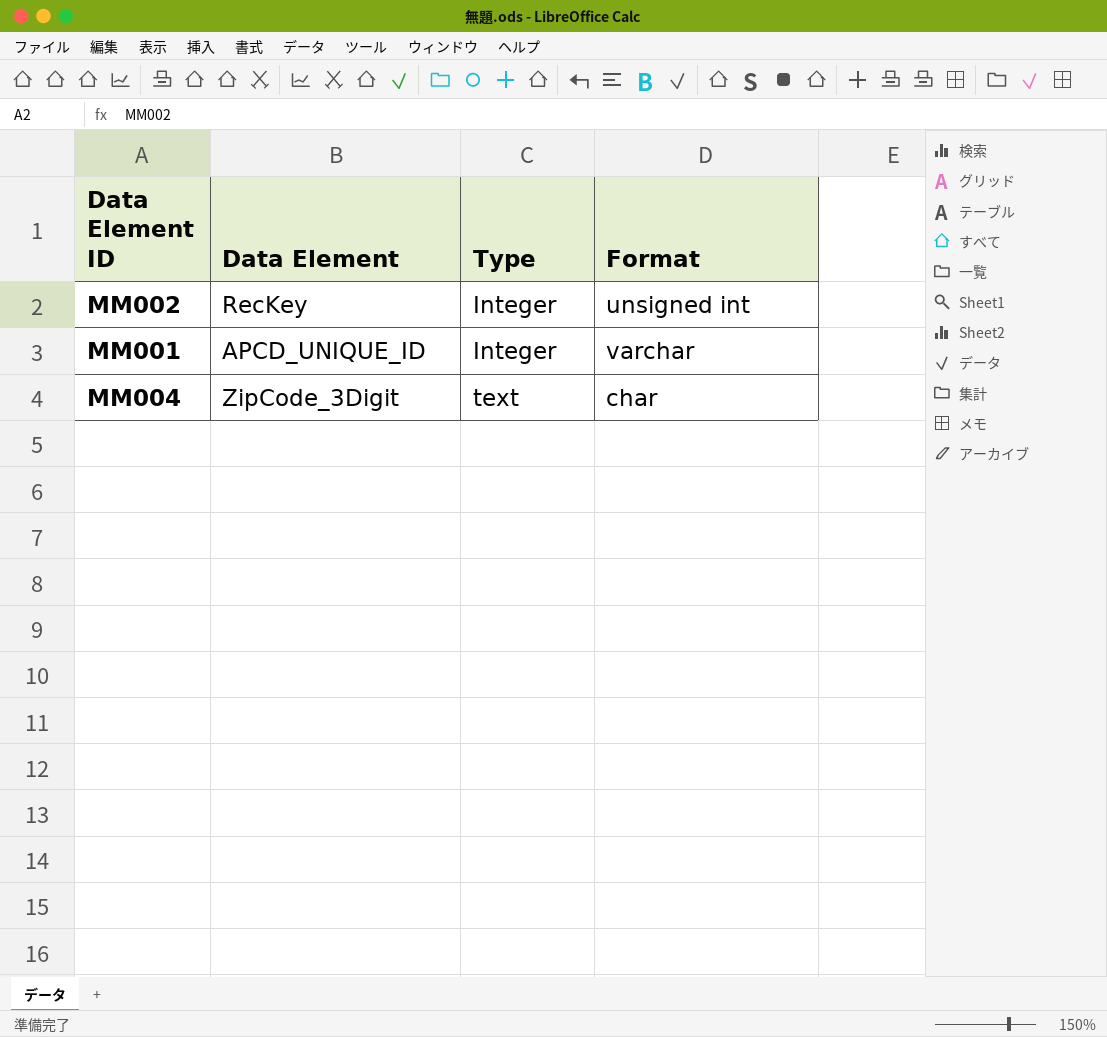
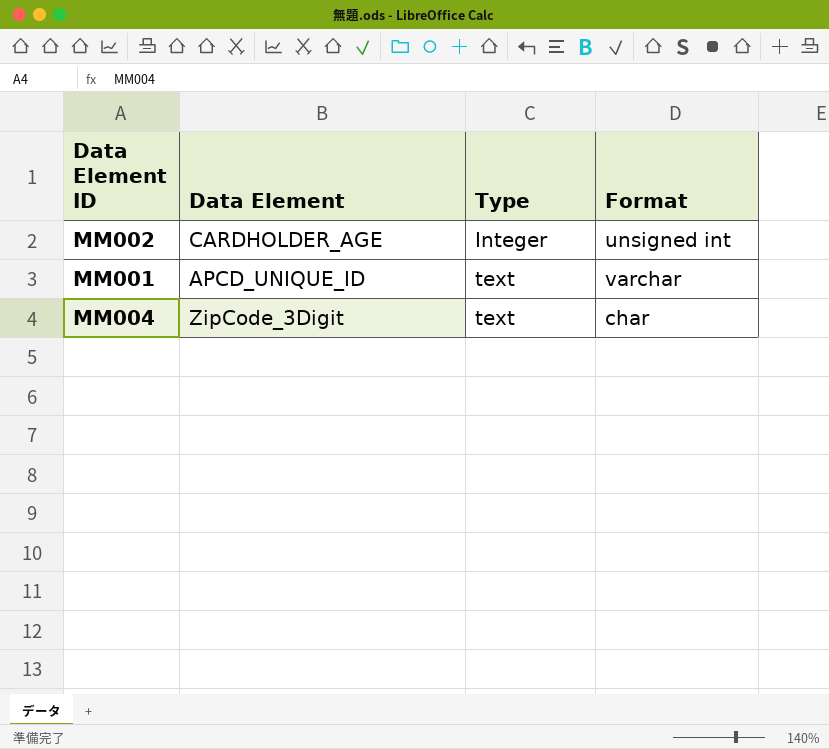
MM002 | Data Element: RecKey -> CARDHOLDER_AGE
MM001 | Type: Integer -> text

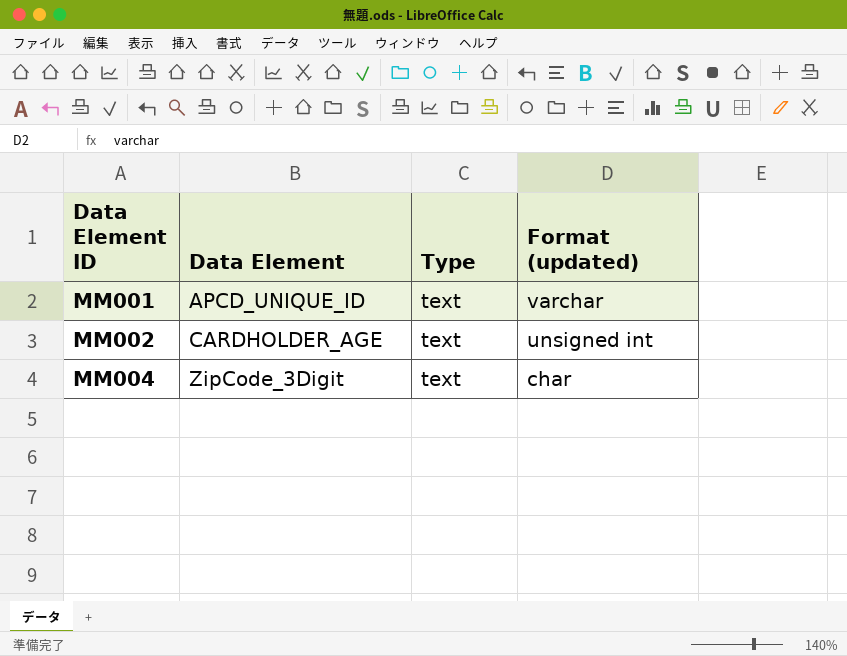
row order: Type ascending -> Data Element ID ascending
column name: Format -> Format (updated)
MM002 | Type: Integer -> text

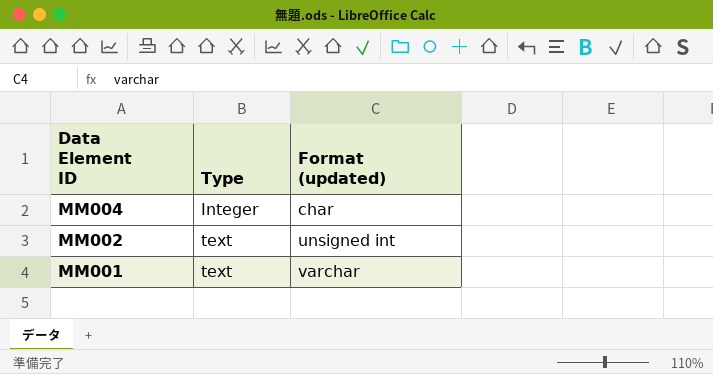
row order: Data Element ID ascending -> Data Element ID descending
column Data Element | position: 2 -> none
MM004 | Type: text -> Integer

